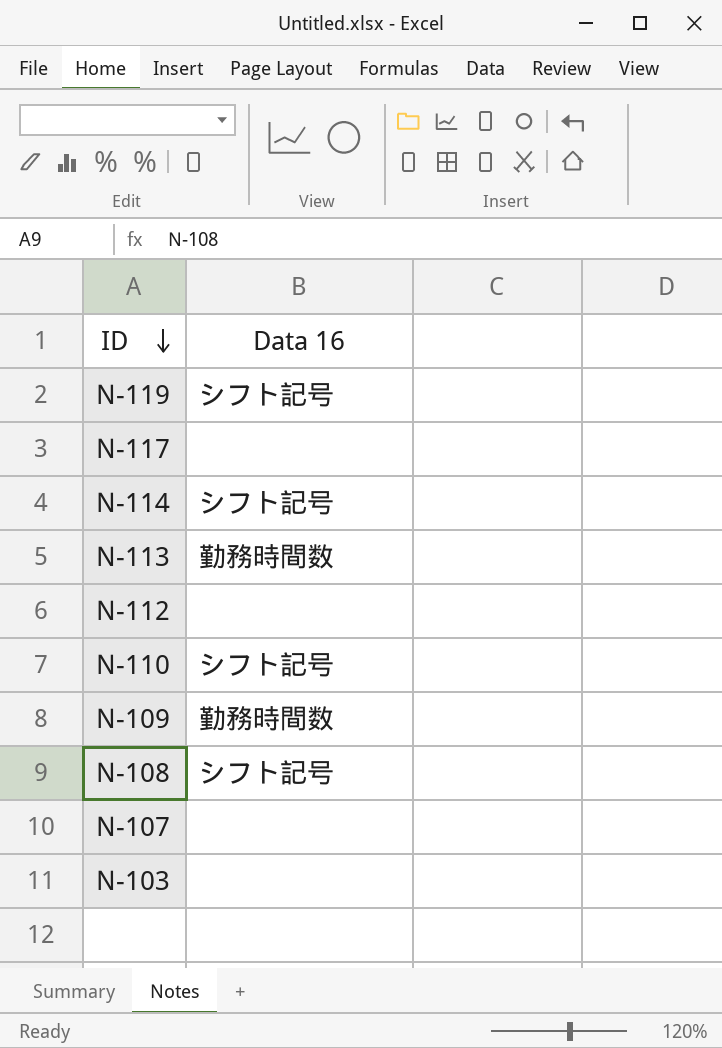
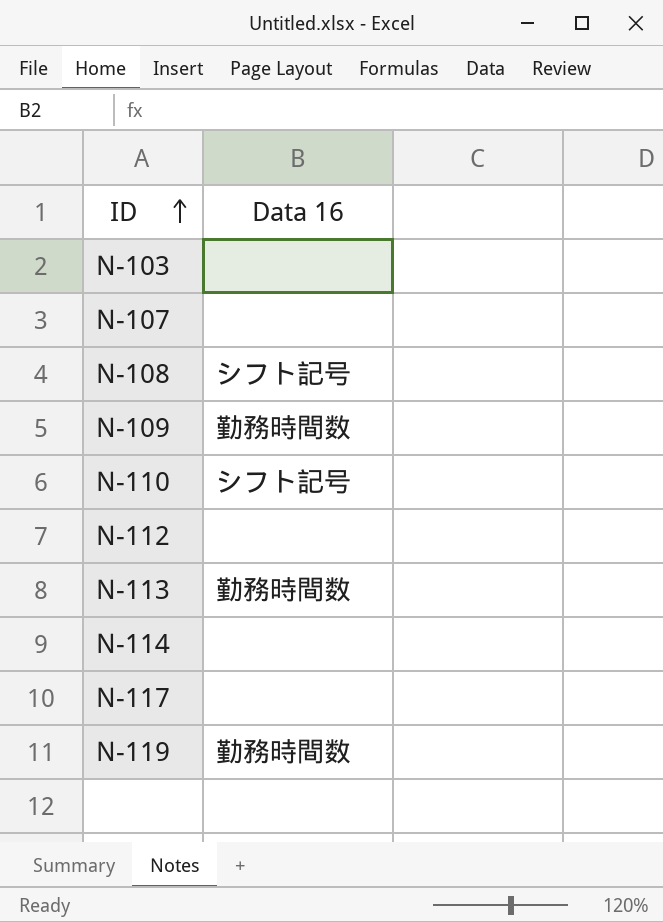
row order: ID descending -> ID ascending
N-114 | Data 16: シフト記号 -> none
N-119 | Data 16: シフト記号 -> 勤務時間数

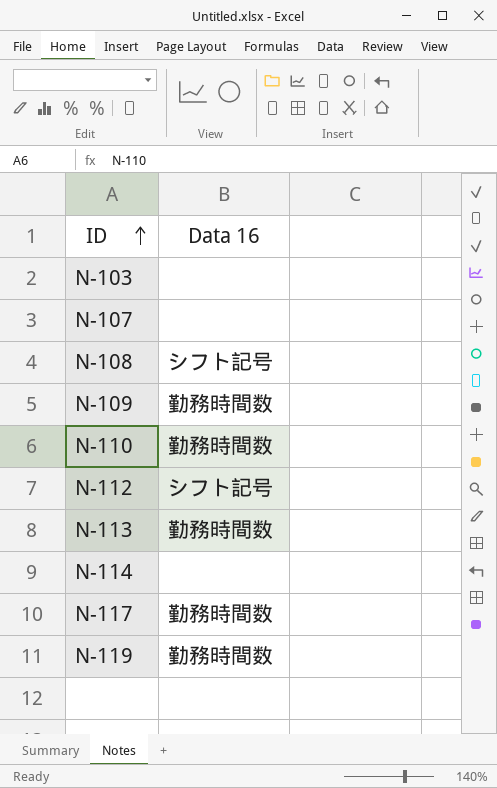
N-110 | Data 16: シフト記号 -> 勤務時間数
N-112 | Data 16: none -> シフト記号
N-117 | Data 16: none -> 勤務時間数

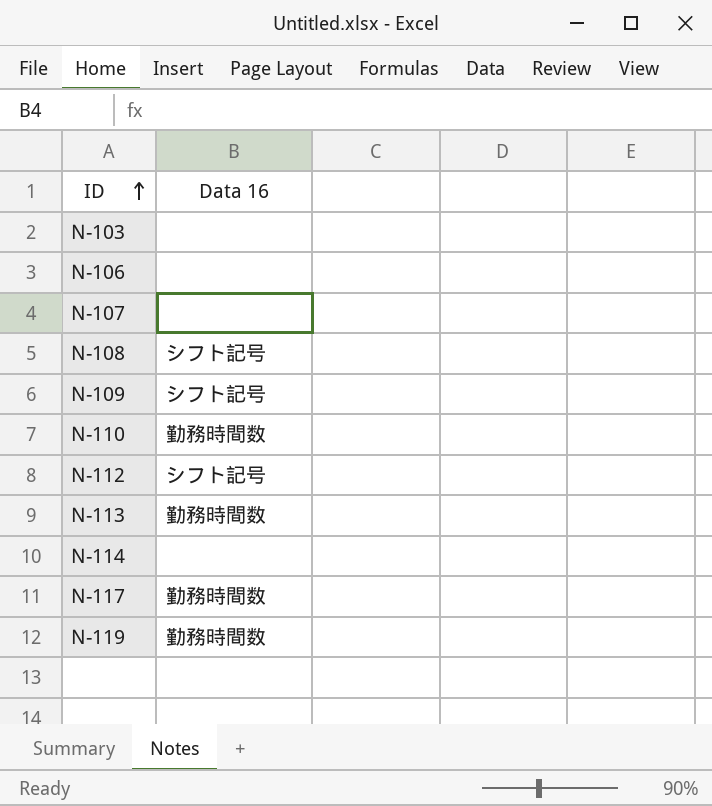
row N-106: none -> none
N-109 | Data 16: 勤務時間数 -> シフト記号

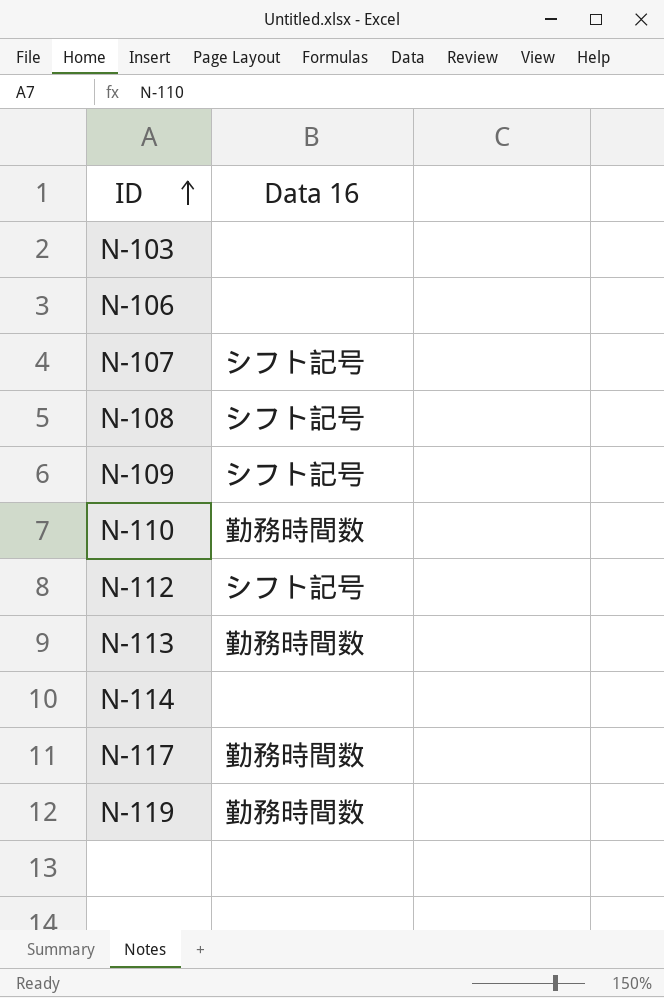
N-107 | Data 16: none -> シフト記号

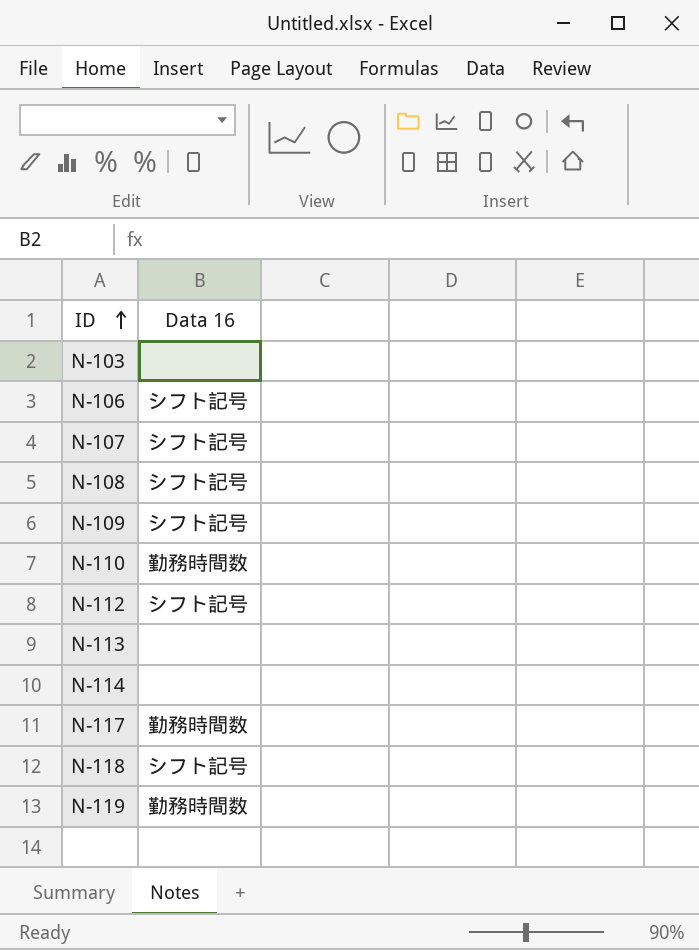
N-106 | Data 16: none -> シフト記号
N-113 | Data 16: 勤務時間数 -> none
row N-118: none -> シフト記号

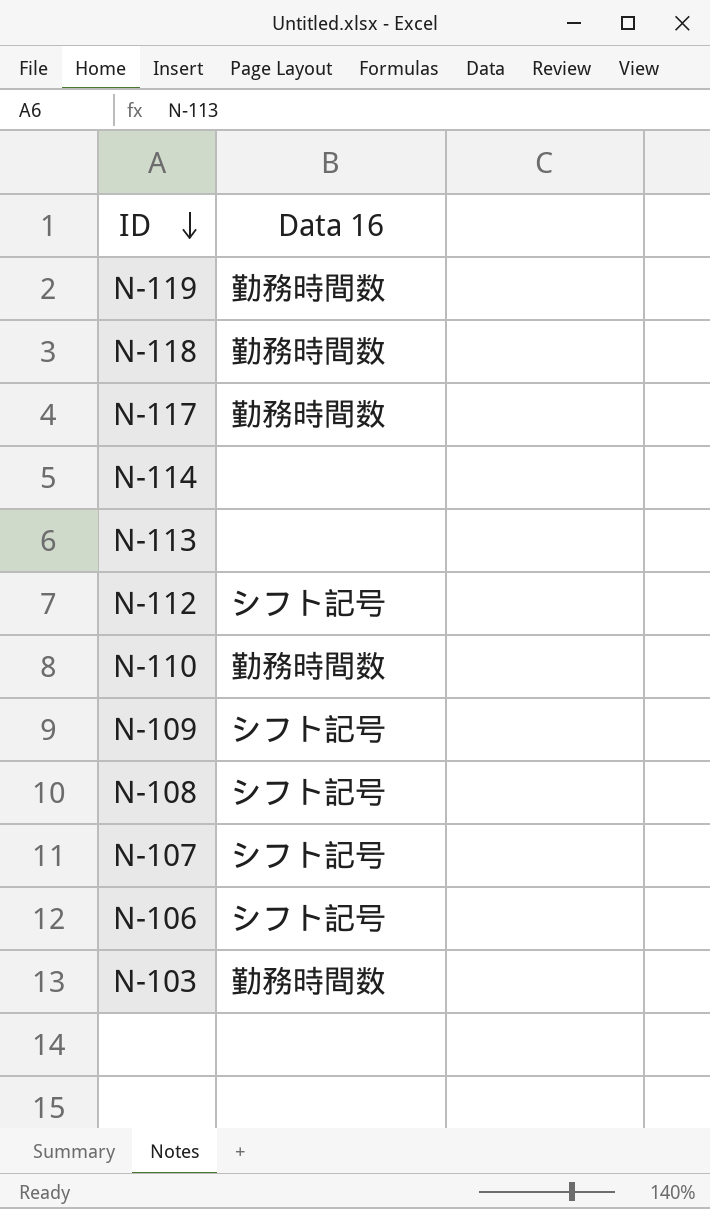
row order: ID ascending -> ID descending
N-118 | Data 16: シフト記号 -> 勤務時間数
N-103 | Data 16: none -> 勤務時間数

